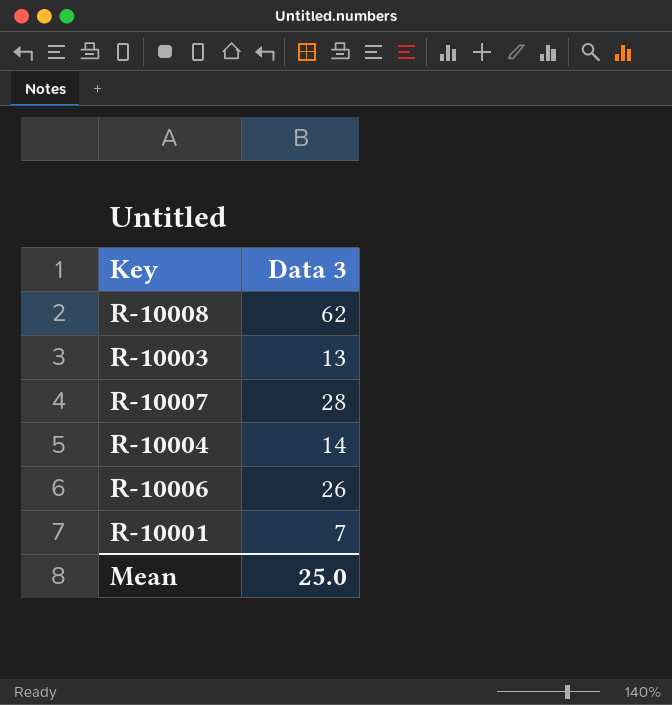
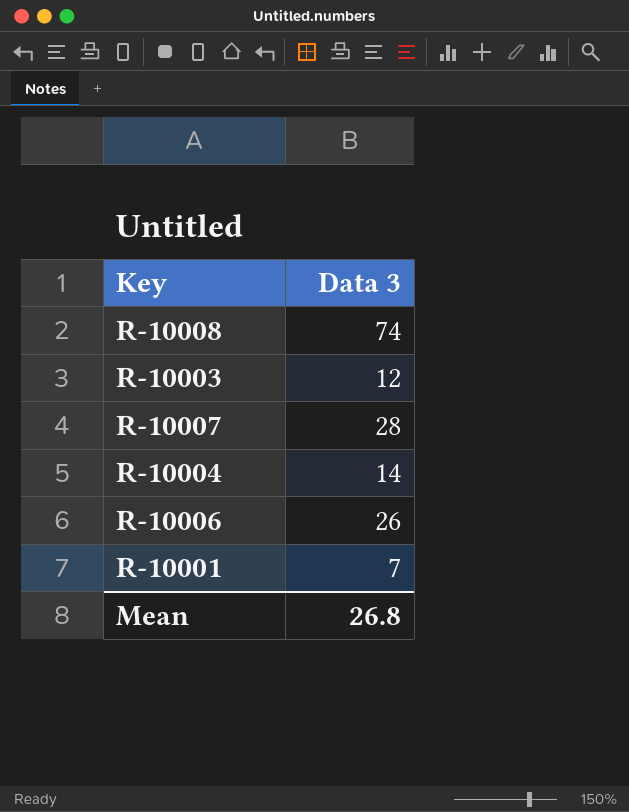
R-10008 | Data 3: 62 -> 74
R-10003 | Data 3: 13 -> 12
Mean | Data 3: 25.0 -> 26.8

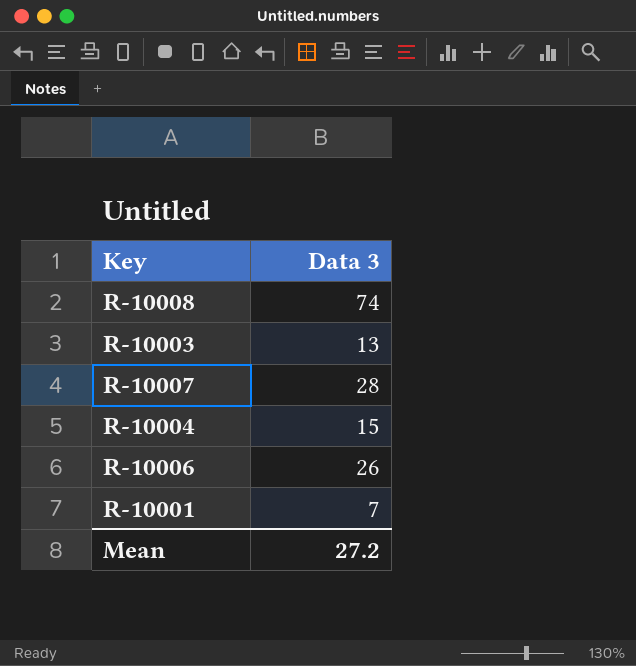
R-10003 | Data 3: 12 -> 13
R-10004 | Data 3: 14 -> 15
Mean | Data 3: 26.8 -> 27.2

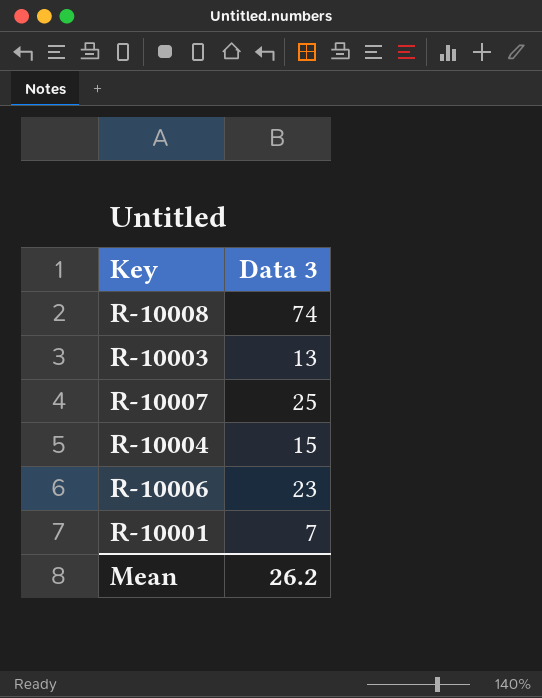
R-10007 | Data 3: 28 -> 25
R-10006 | Data 3: 26 -> 23
Mean | Data 3: 27.2 -> 26.2

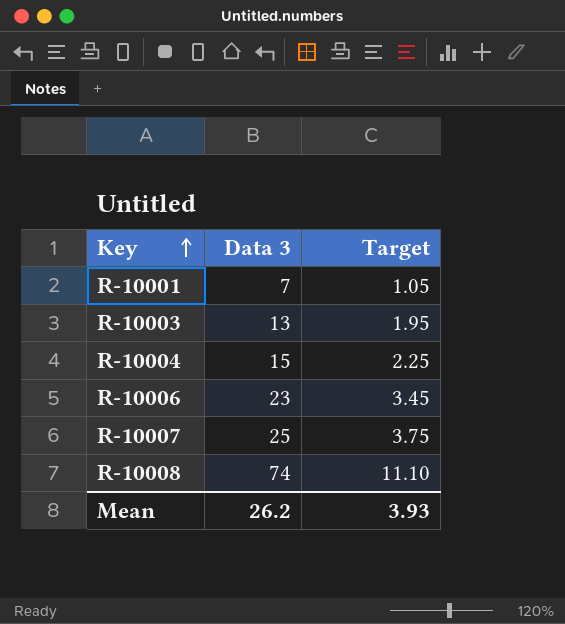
row order: none -> Key ascending
column Target | formula: none -> [Data 3] * 0.15

